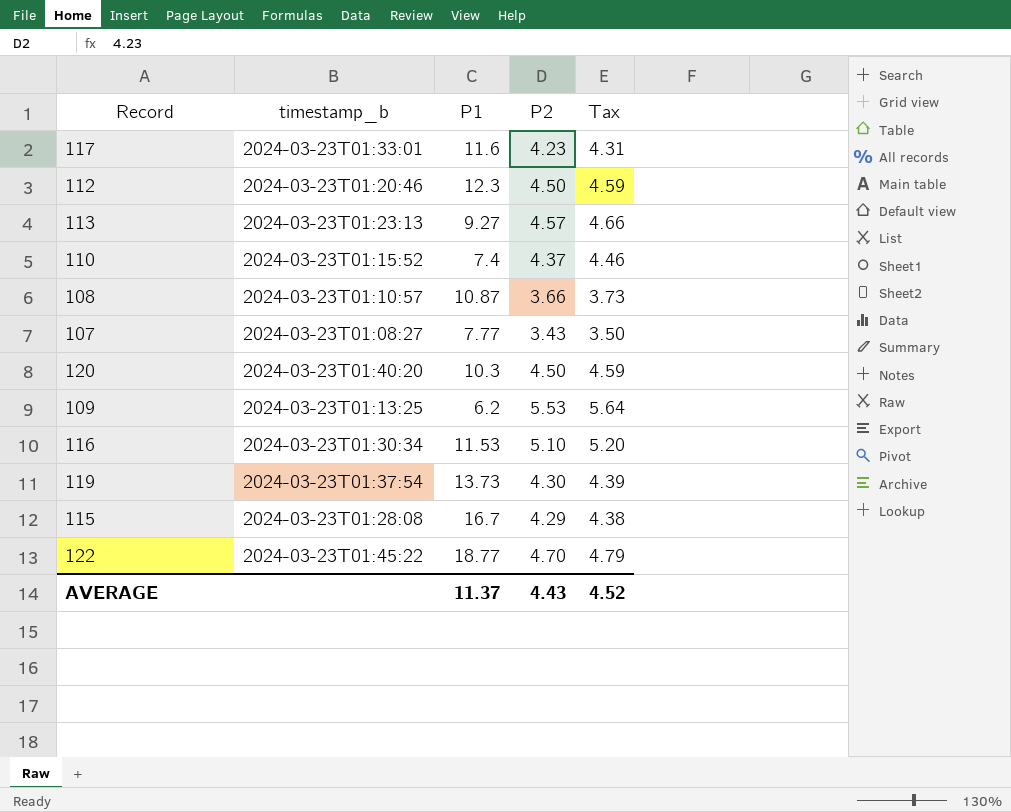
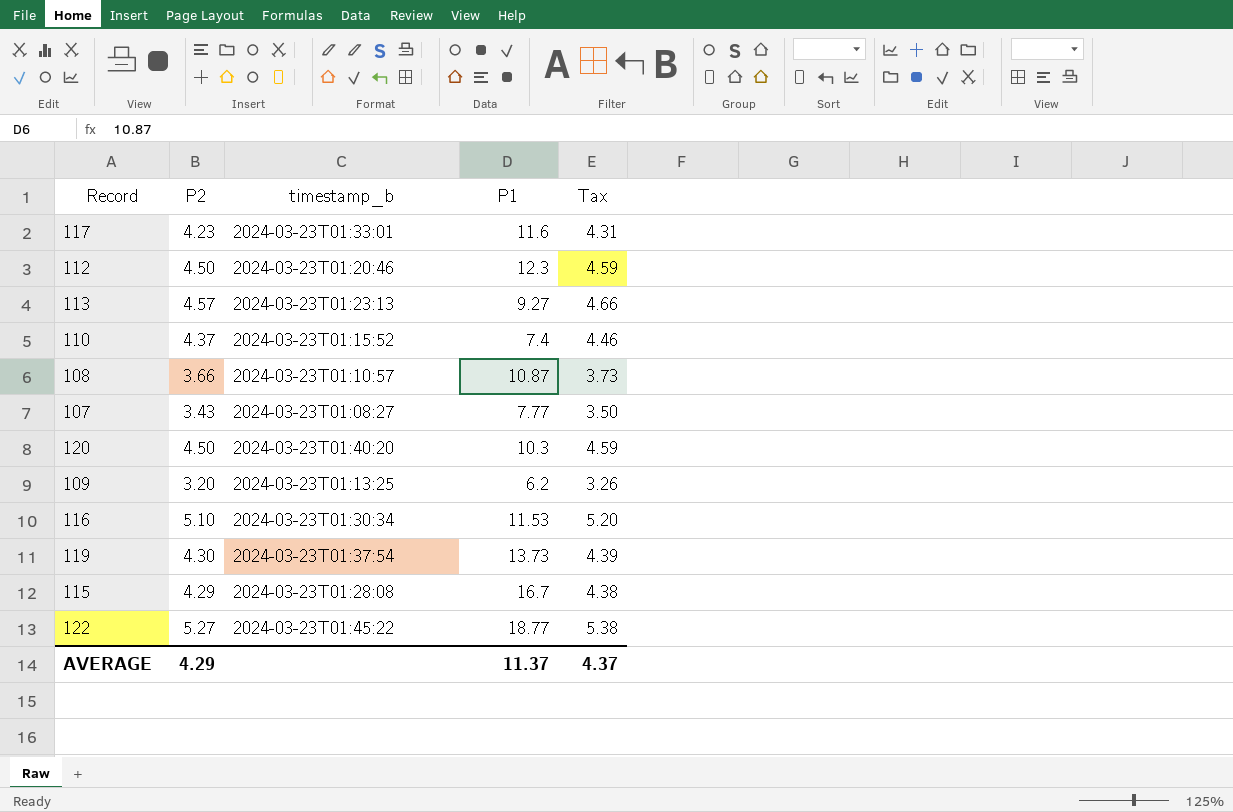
column P2 | position: 4 -> 2
109 | P2: 5.53 -> 3.20
109 | Tax: 5.64 -> 3.26
122 | P2: 4.70 -> 5.27
122 | Tax: 4.79 -> 5.38
AVERAGE | P2: 4.43 -> 4.29
AVERAGE | Tax: 4.52 -> 4.37

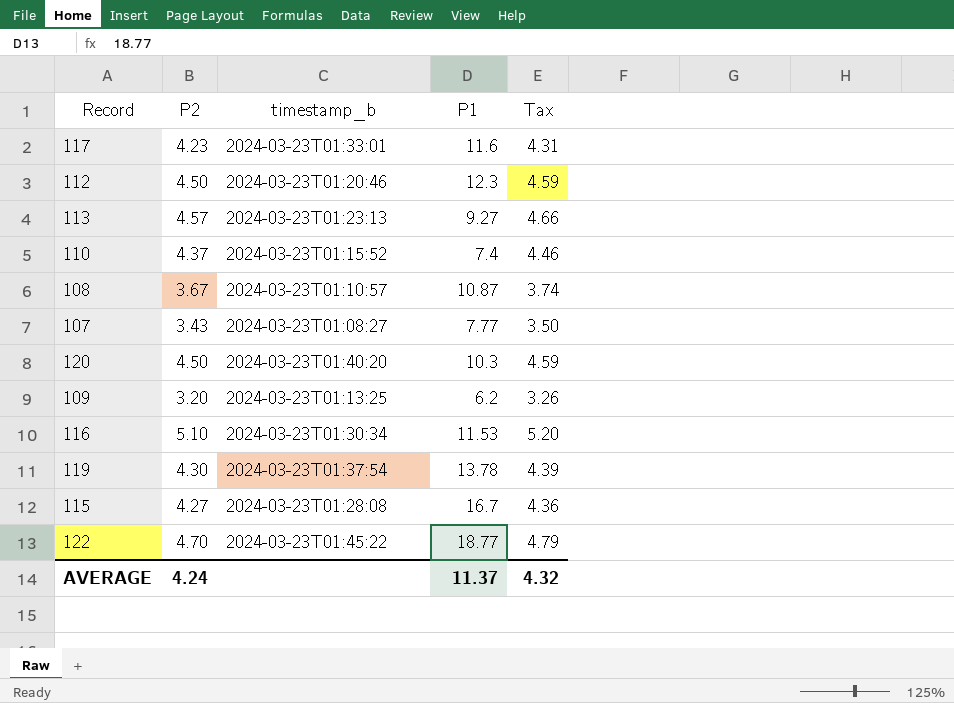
108 | P2: 3.66 -> 3.67
108 | Tax: 3.73 -> 3.74
119 | P1: 13.73 -> 13.78
115 | P2: 4.29 -> 4.27
115 | Tax: 4.38 -> 4.36
122 | P2: 5.27 -> 4.70
122 | Tax: 5.38 -> 4.79
AVERAGE | P2: 4.29 -> 4.24
AVERAGE | Tax: 4.37 -> 4.32

